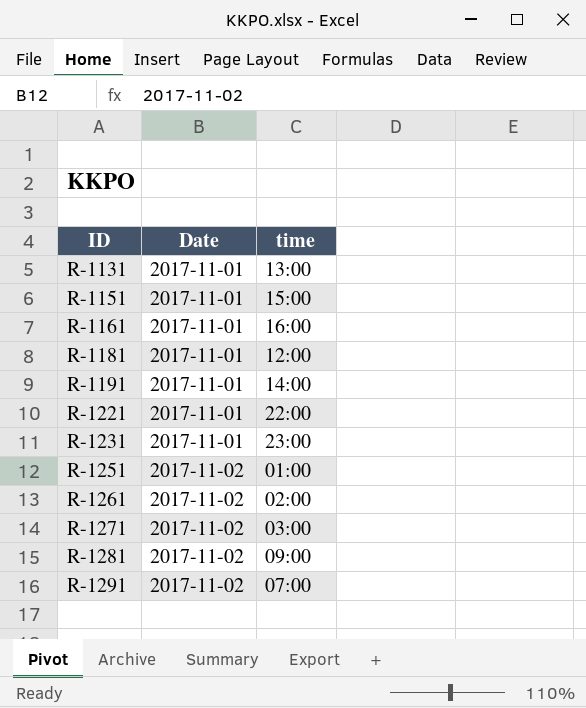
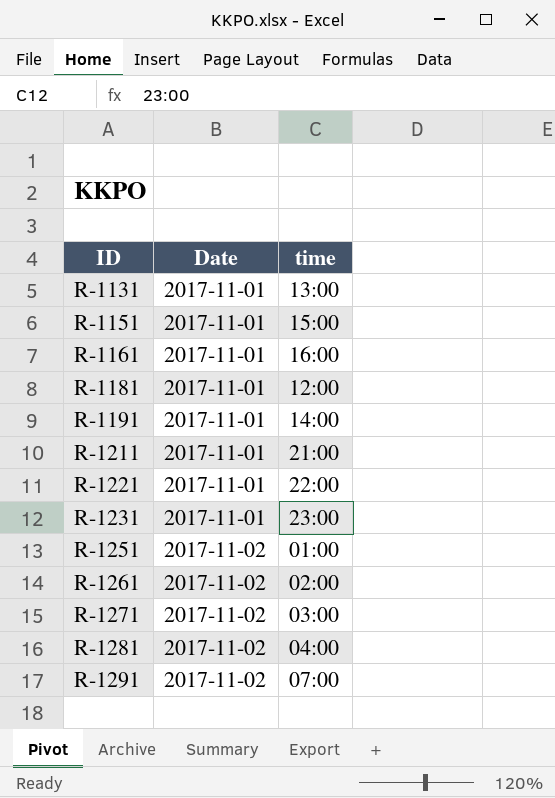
row R-1211: none -> 2017-11-01 | 21:00
R-1281 | time: 09:00 -> 04:00

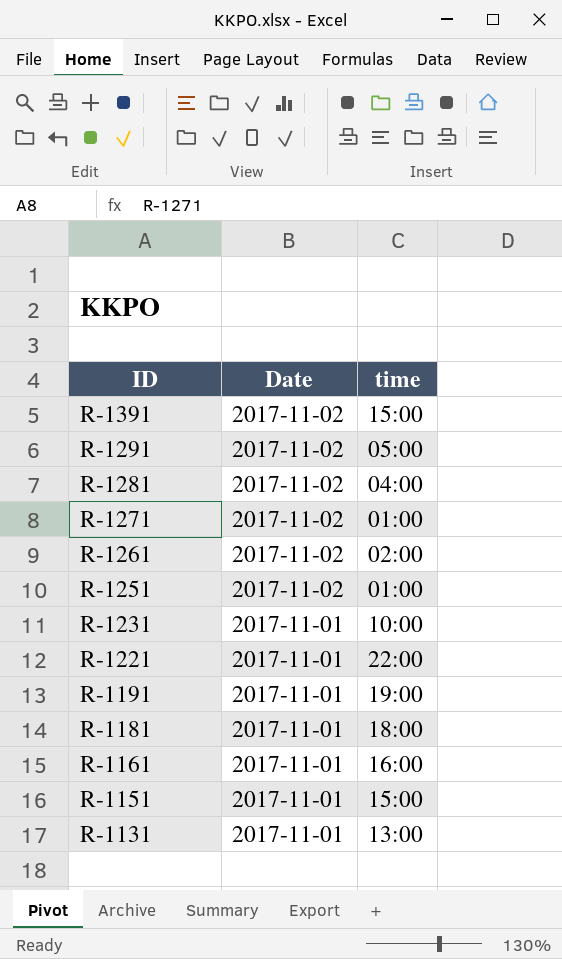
row order: ID ascending -> ID descending
row R-1211: 2017-11-01 | 21:00 -> none
row R-1391: none -> 2017-11-02 | 15:00
R-1291 | time: 07:00 -> 05:00
R-1271 | time: 03:00 -> 01:00
R-1231 | time: 23:00 -> 10:00
R-1191 | time: 14:00 -> 19:00
R-1181 | time: 12:00 -> 18:00

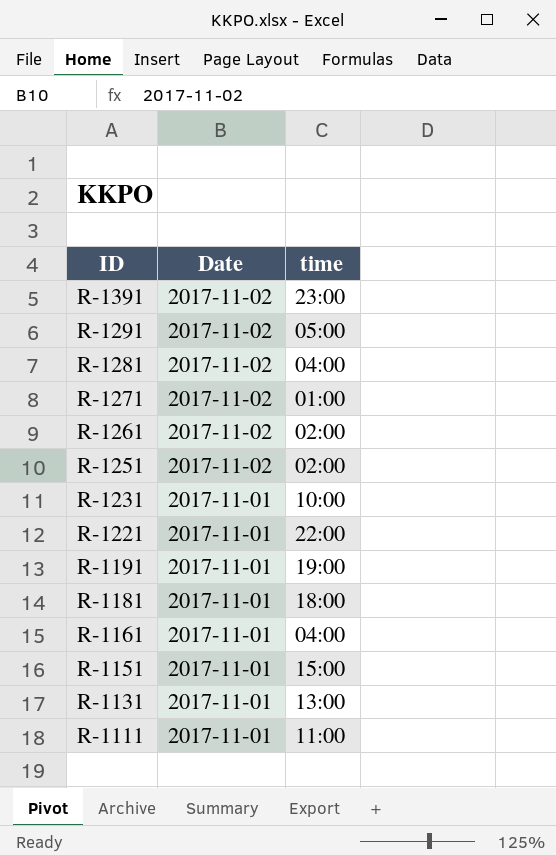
R-1391 | time: 15:00 -> 23:00
R-1251 | time: 01:00 -> 02:00
R-1161 | time: 16:00 -> 04:00
row R-1111: none -> 2017-11-01 | 11:00

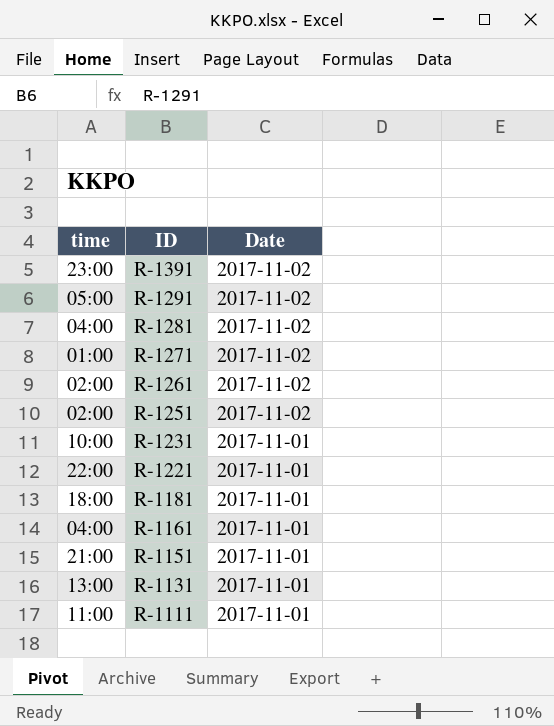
column time | position: 3 -> 1
row R-1191: 2017-11-01 | 19:00 -> none
R-1151 | time: 15:00 -> 21:00

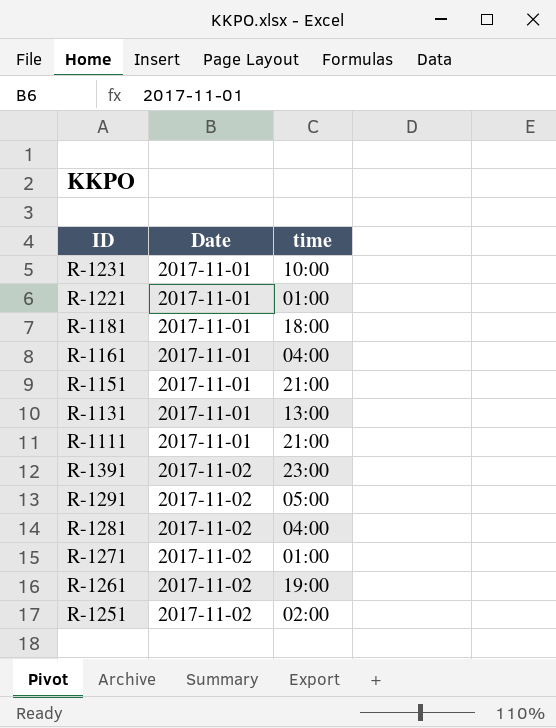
row order: ID descending -> Date ascending
column time | position: 1 -> 3
R-1221 | time: 22:00 -> 01:00
R-1111 | time: 11:00 -> 21:00
R-1261 | time: 02:00 -> 19:00

